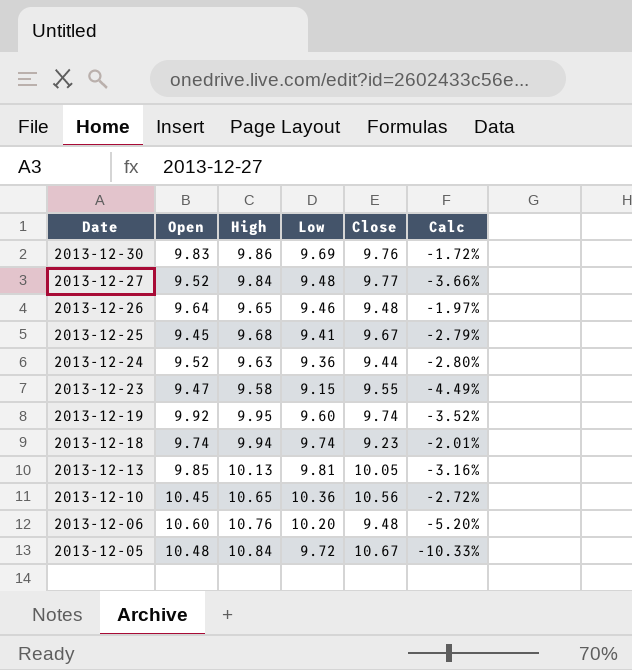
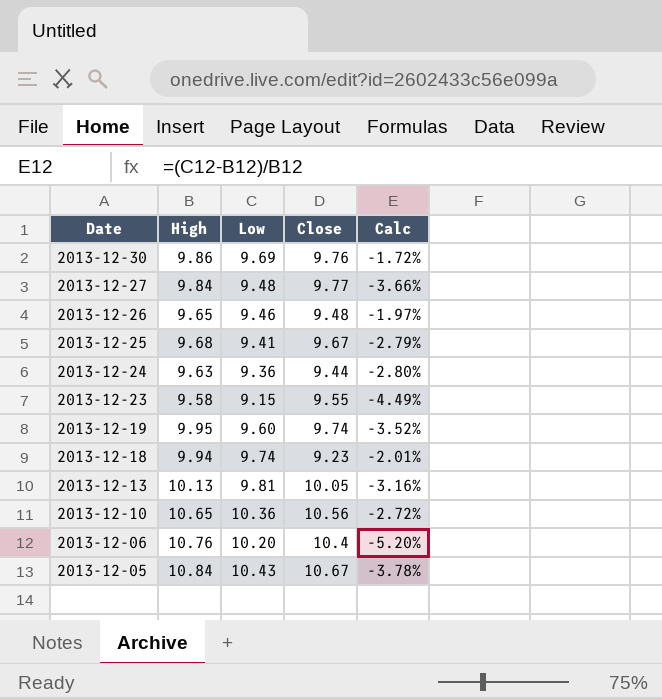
column Open | position: 2 -> none
2013-12-06 | Close: 9.48 -> 10.4
2013-12-05 | Low: 9.72 -> 10.43
2013-12-05 | Calc: -10.33% -> -3.78%

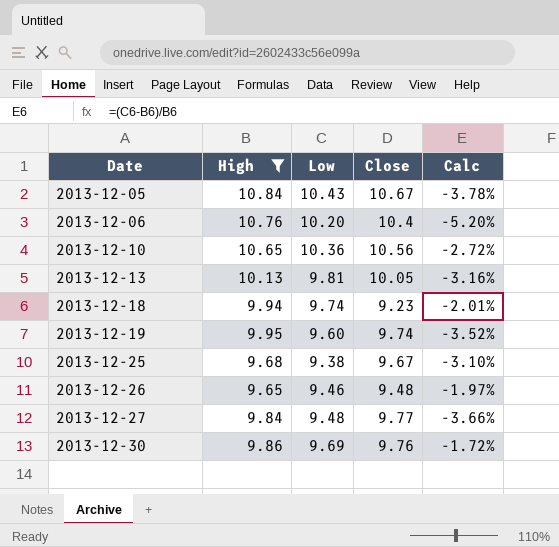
filter: none -> High >= 9.65
row order: Date descending -> Date ascending
2013-12-25 | Low: 9.41 -> 9.38
2013-12-25 | Calc: -2.79% -> -3.10%

